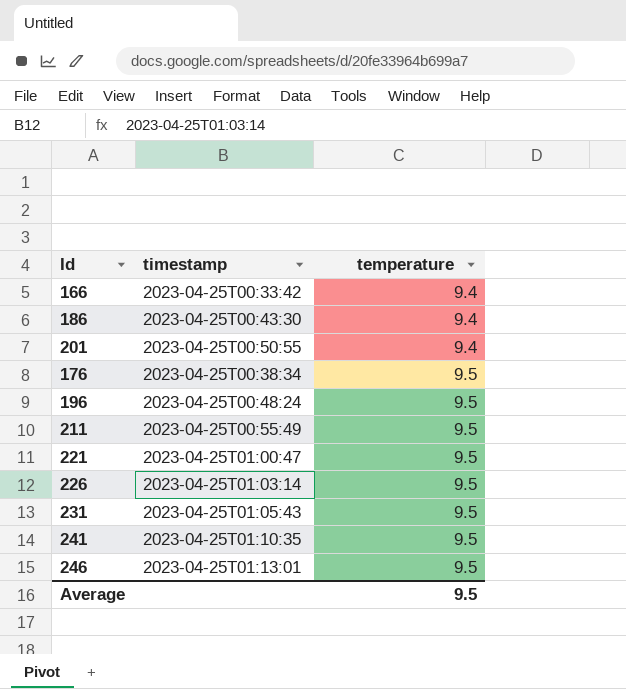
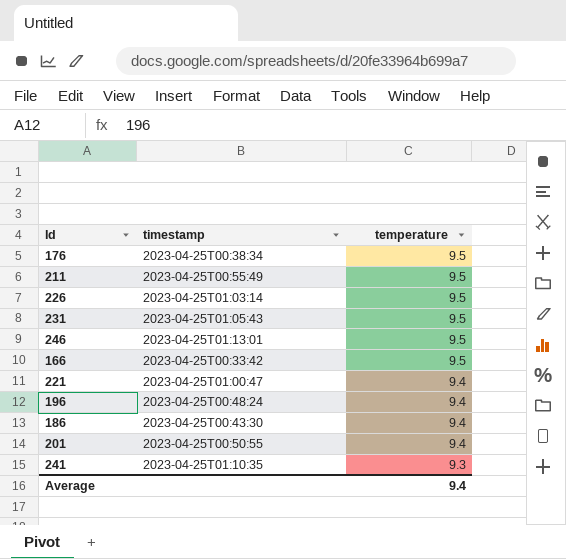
row order: temperature ascending -> temperature descending
166 | temperature: 9.4 -> 9.5
221 | temperature: 9.5 -> 9.4
196 | temperature: 9.5 -> 9.4
241 | temperature: 9.5 -> 9.3
Average | temperature: 9.5 -> 9.4

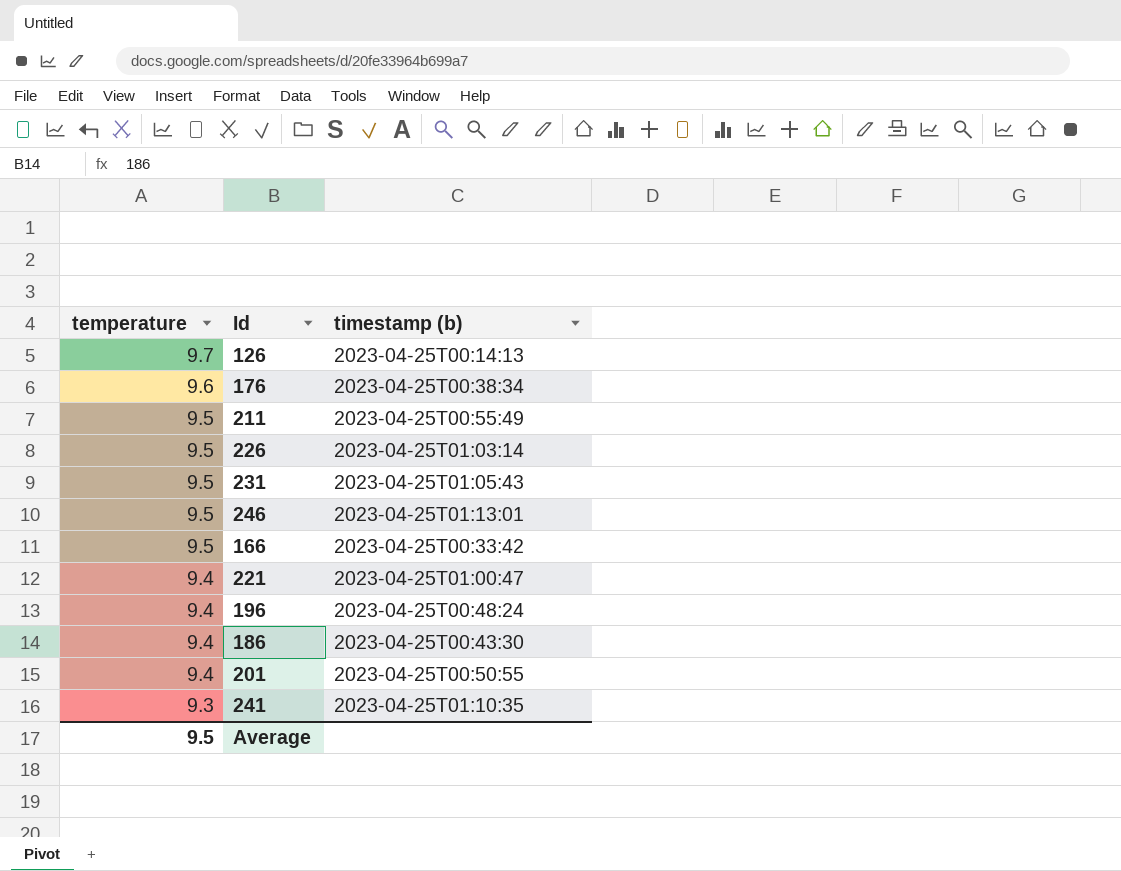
column temperature | position: 3 -> 1
column name: timestamp -> timestamp (b)
row 126: none -> 9.7 | 2023-04-25T00:14:13
176 | temperature: 9.5 -> 9.6
Average | temperature: 9.4 -> 9.5

